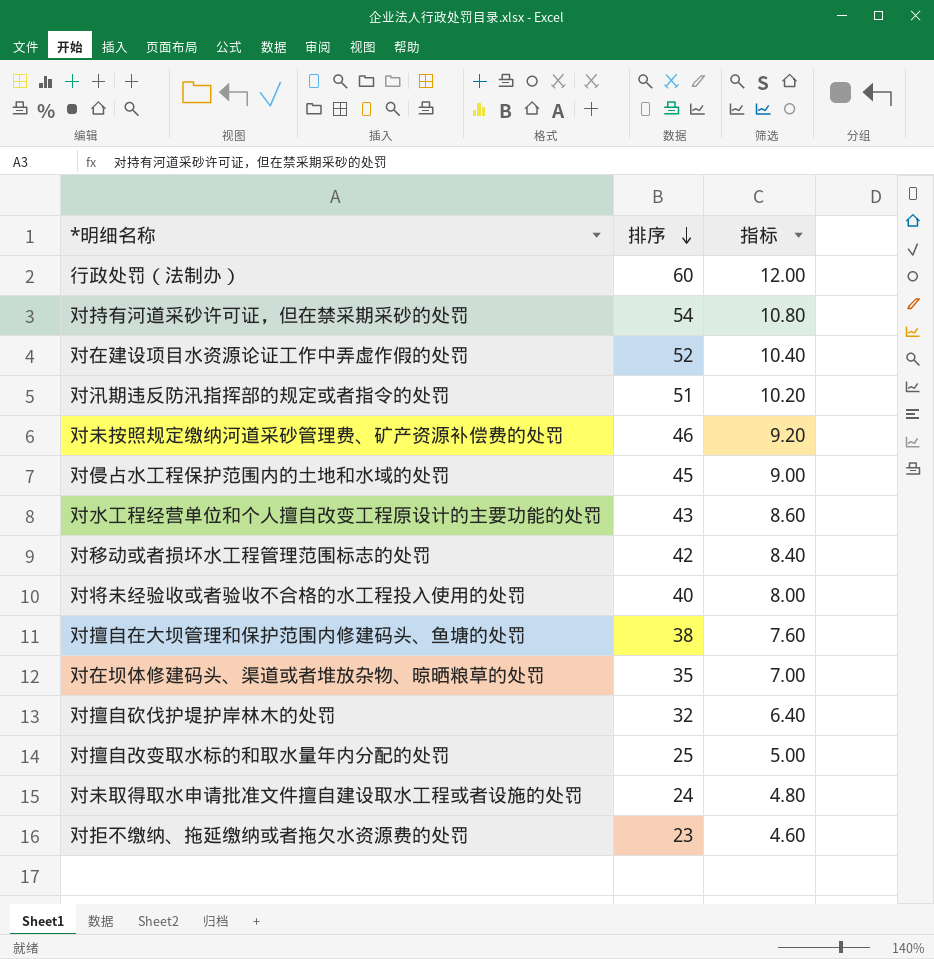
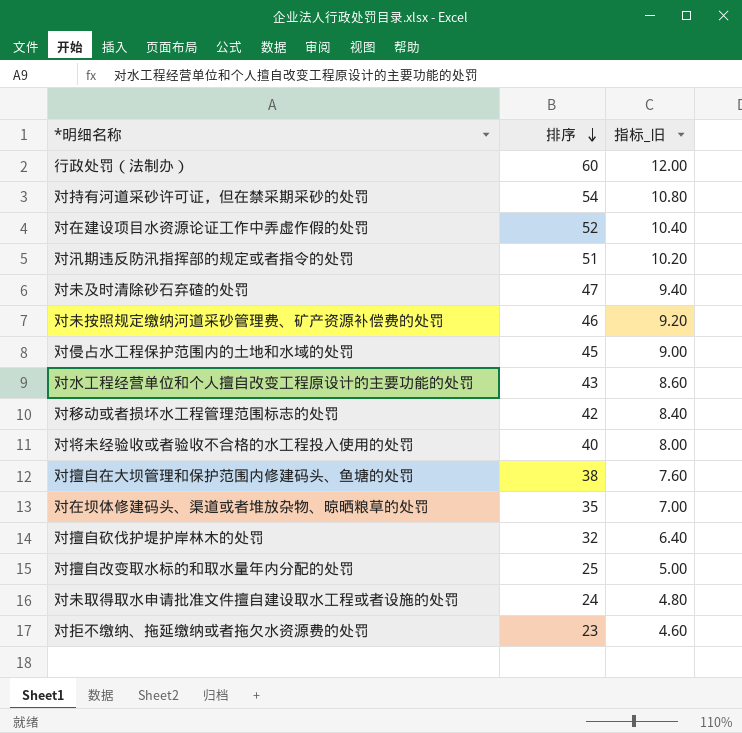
column name: 指标 -> 指标_旧
row 对未及时清除砂石弃碴的处罚: none -> 47 | 9.40

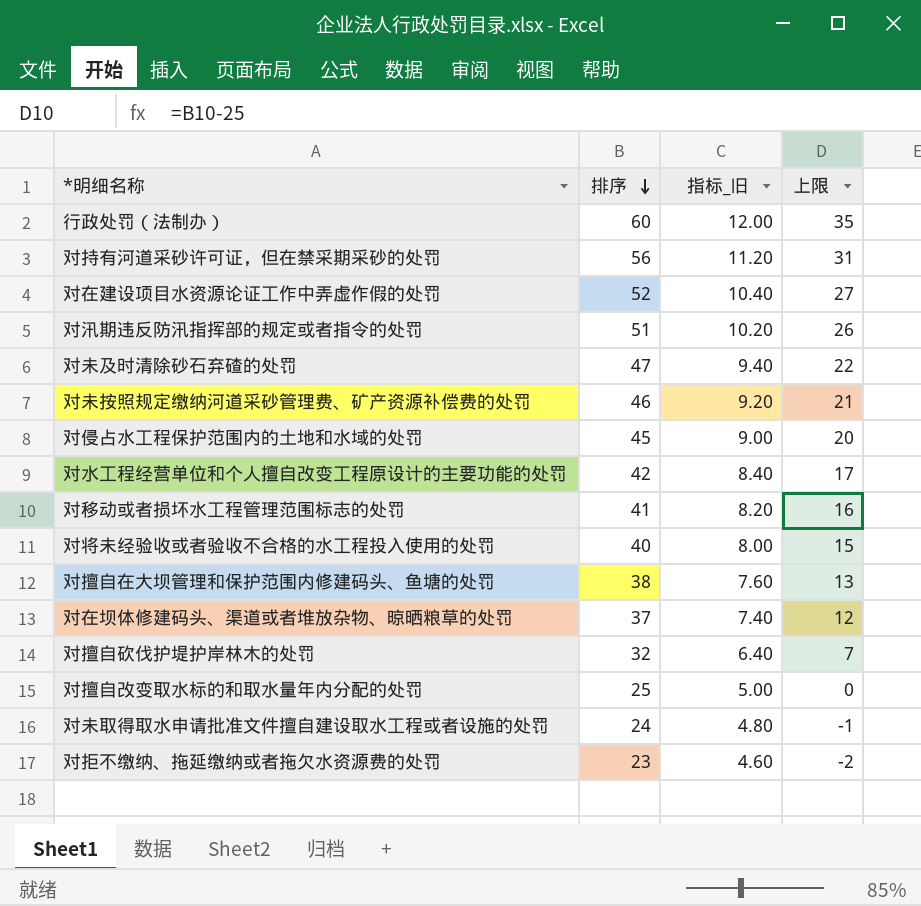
column 上限 | formula: none -> [排序] - 25
对持有河道采砂许可证，但在禁采期采砂的处罚 | 排序: 54 -> 56
对持有河道采砂许可证，但在禁采期采砂的处罚 | 指标_旧: 10.80 -> 11.20
对水工程经营单位和个人擅自改变工程原设计的主要功能的处罚 | 排序: 43 -> 42
对水工程经营单位和个人擅自改变工程原设计的主要功能的处罚 | 指标_旧: 8.60 -> 8.40
对移动或者损坏水工程管理范围标志的处罚 | 排序: 42 -> 41
对移动或者损坏水工程管理范围标志的处罚 | 指标_旧: 8.40 -> 8.20
对在坝体修建码头、渠道或者堆放杂物、晾晒粮草的处罚 | 排序: 35 -> 37
对在坝体修建码头、渠道或者堆放杂物、晾晒粮草的处罚 | 指标_旧: 7.00 -> 7.40

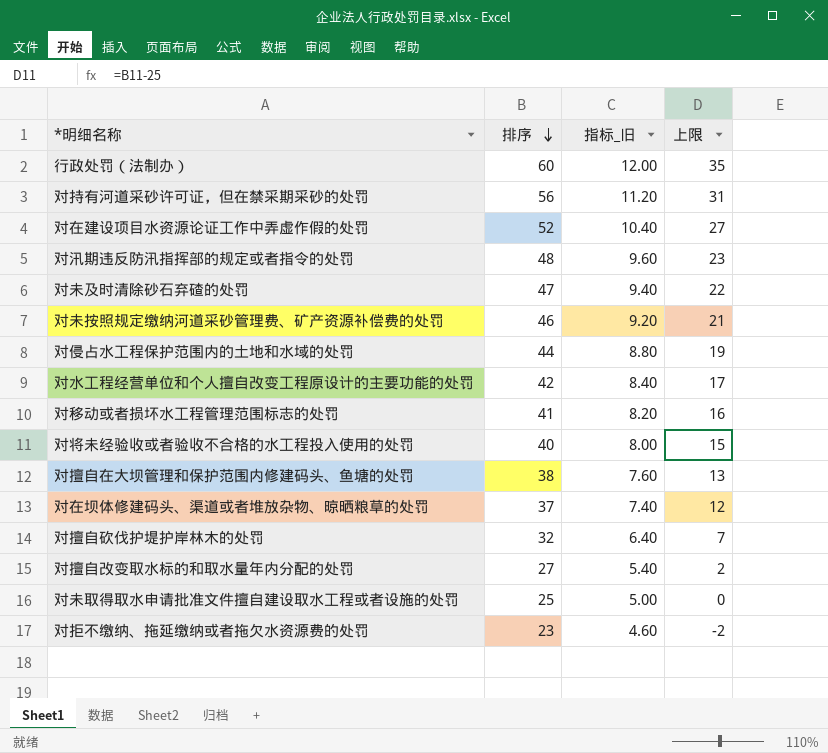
对汛期违反防汛指挥部的规定或者指令的处罚 | 排序: 51 -> 48
对汛期违反防汛指挥部的规定或者指令的处罚 | 指标_旧: 10.20 -> 9.60
对汛期违反防汛指挥部的规定或者指令的处罚 | 上限: 26 -> 23
对侵占水工程保护范围内的土地和水域的处罚 | 排序: 45 -> 44
对侵占水工程保护范围内的土地和水域的处罚 | 指标_旧: 9.00 -> 8.80
对侵占水工程保护范围内的土地和水域的处罚 | 上限: 20 -> 19
对擅自改变取水标的和取水量年内分配的处罚 | 排序: 25 -> 27
对擅自改变取水标的和取水量年内分配的处罚 | 指标_旧: 5.00 -> 5.40
对擅自改变取水标的和取水量年内分配的处罚 | 上限: 0 -> 2
对未取得取水申请批准文件擅自建设取水工程或者设施的处罚 | 排序: 24 -> 25
对未取得取水申请批准文件擅自建设取水工程或者设施的处罚 | 指标_旧: 4.80 -> 5.00
对未取得取水申请批准文件擅自建设取水工程或者设施的处罚 | 上限: -1 -> 0

